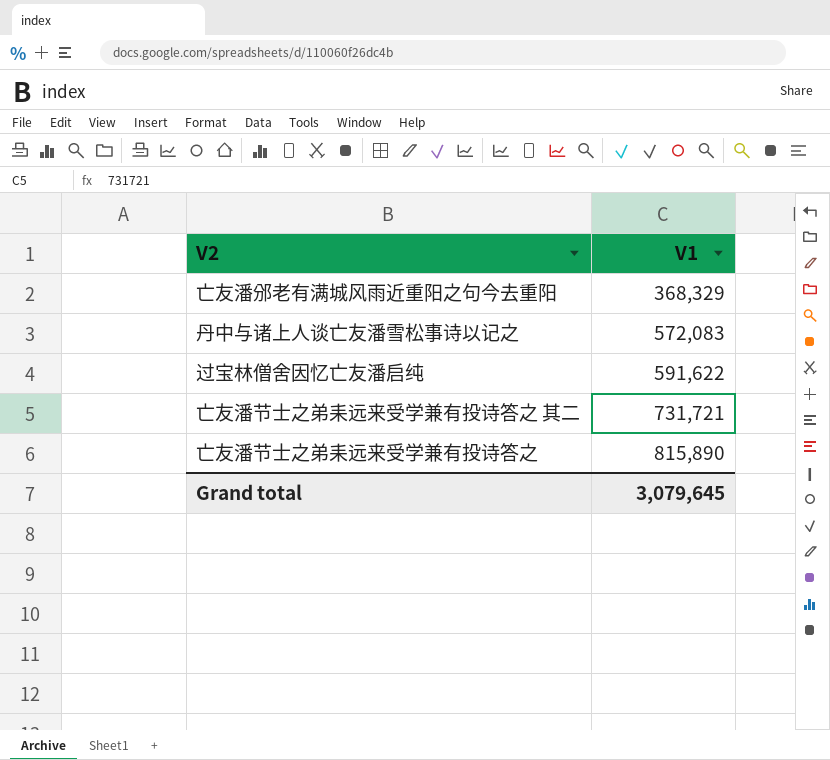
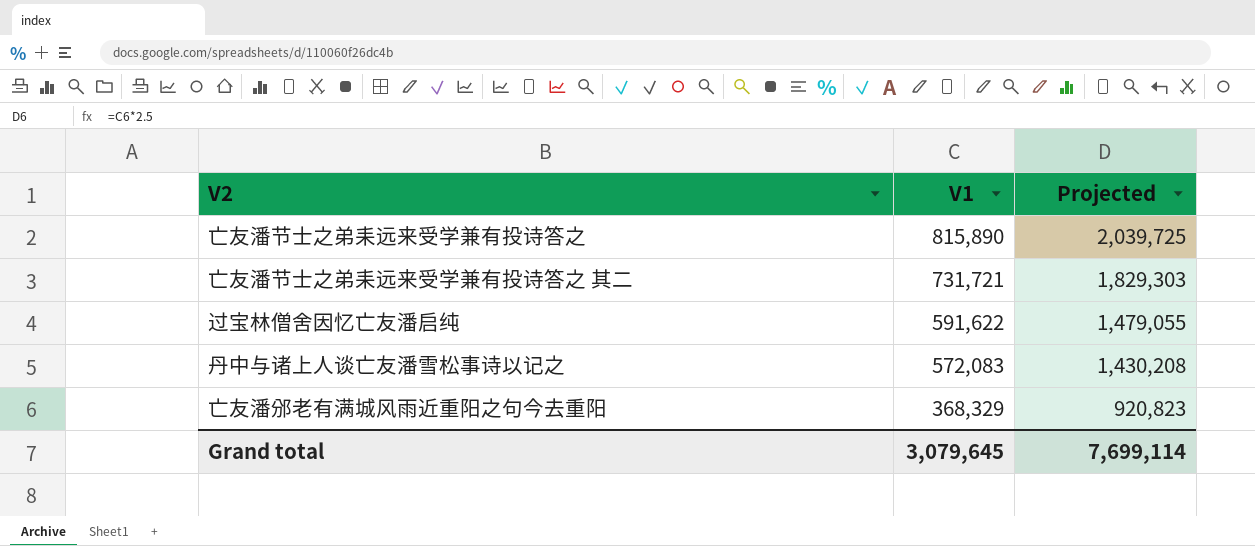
row order: V1 ascending -> V1 descending
column Projected | formula: none -> [V1] * 2.5

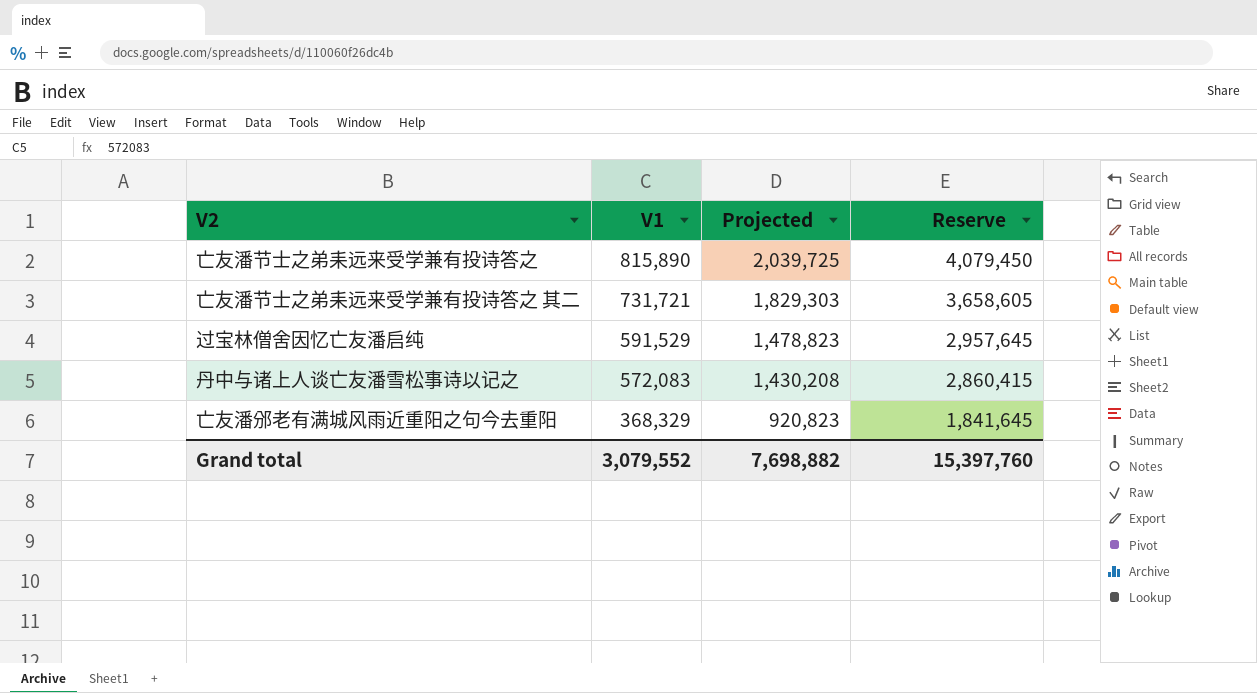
column Reserve | formula: none -> [V1] * 5
过宝林僧舍因忆亡友潘启纯 | V1: 591,622 -> 591,529
过宝林僧舍因忆亡友潘启纯 | Projected: 1,479,055 -> 1,478,823
Grand total | V1: 3,079,645 -> 3,079,552
Grand total | Projected: 7,699,114 -> 7,698,882

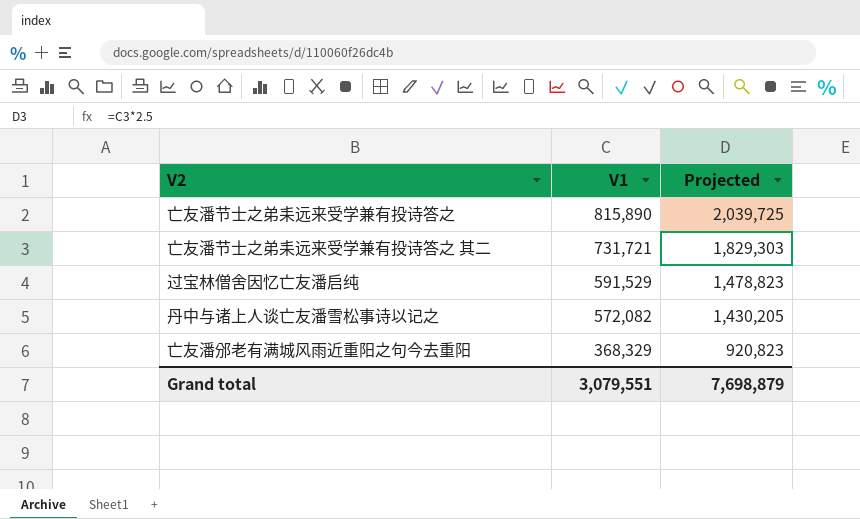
column Reserve | formula: [V1] * 5 -> none
丹中与诸上人谈亡友潘雪松事诗以记之 | V1: 572,083 -> 572,082
丹中与诸上人谈亡友潘雪松事诗以记之 | Projected: 1,430,208 -> 1,430,205
Grand total | V1: 3,079,552 -> 3,079,551
Grand total | Projected: 7,698,882 -> 7,698,879

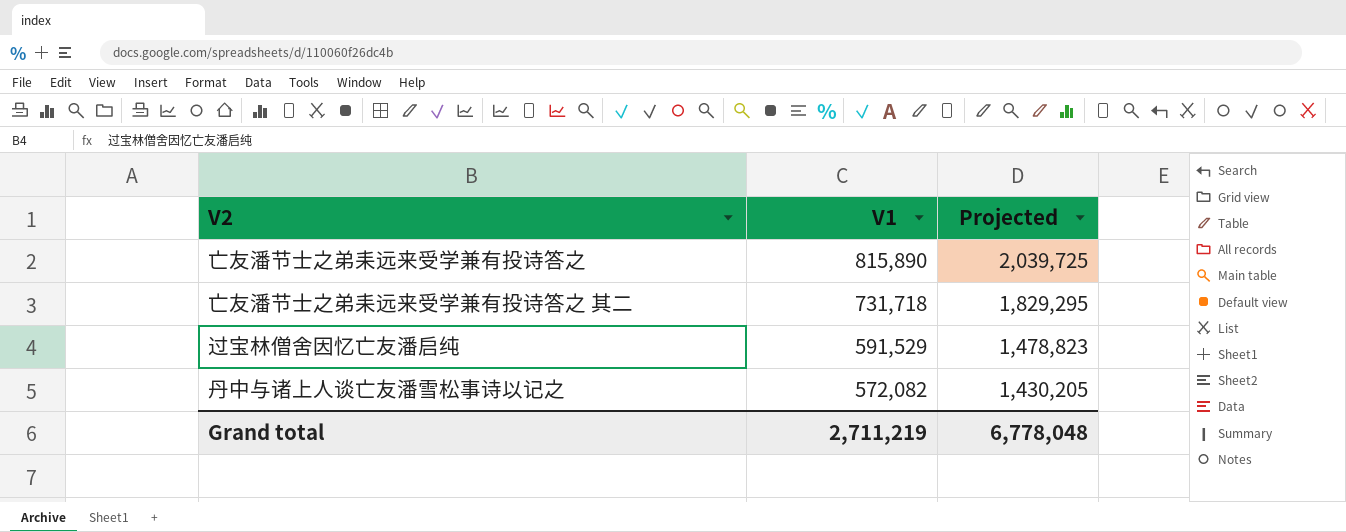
row 亡友潘邠老有满城风雨近重阳之句今去重阳: 368,329 | 920,823 -> none
亡友潘节士之弟耒远来受学兼有投诗答之 其二 | V1: 731,721 -> 731,718
亡友潘节士之弟耒远来受学兼有投诗答之 其二 | Projected: 1,829,303 -> 1,829,295
Grand total | V1: 3,079,551 -> 2,711,219
Grand total | Projected: 7,698,879 -> 6,778,048

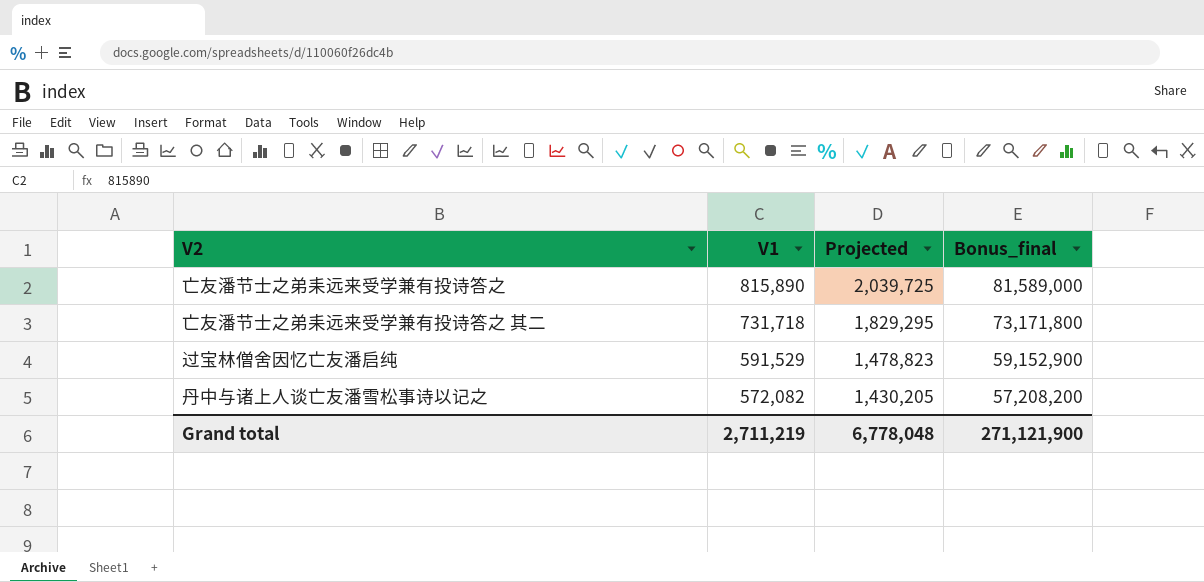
column Bonus_final | formula: none -> [V1] * 100

